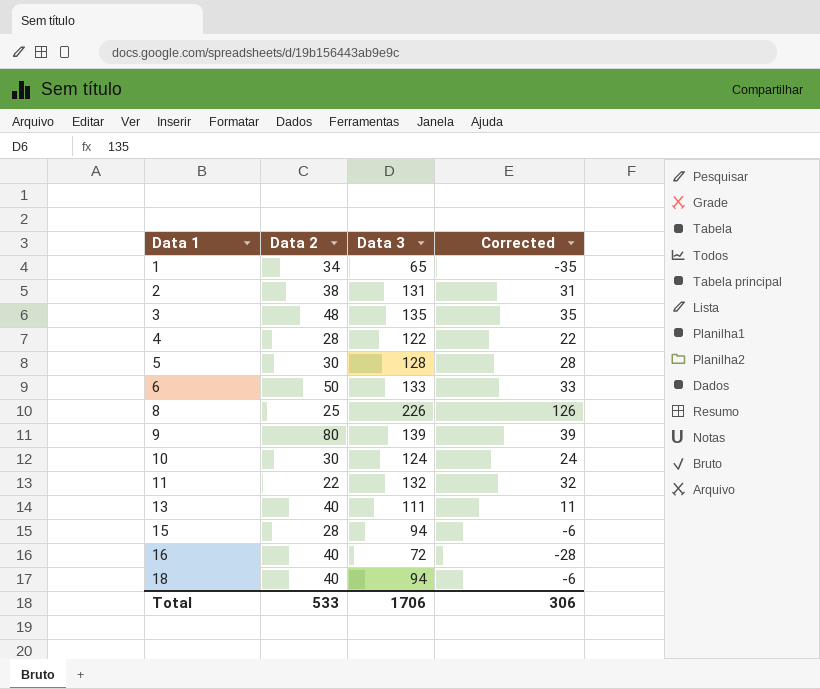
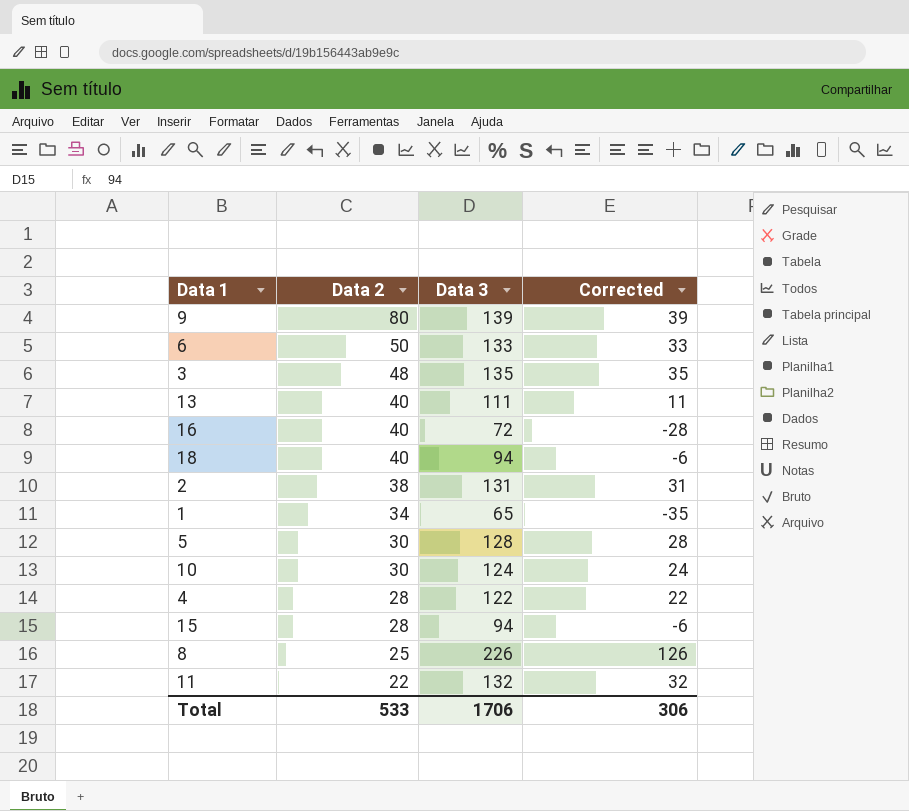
row order: Data 1 ascending -> Data 2 descending

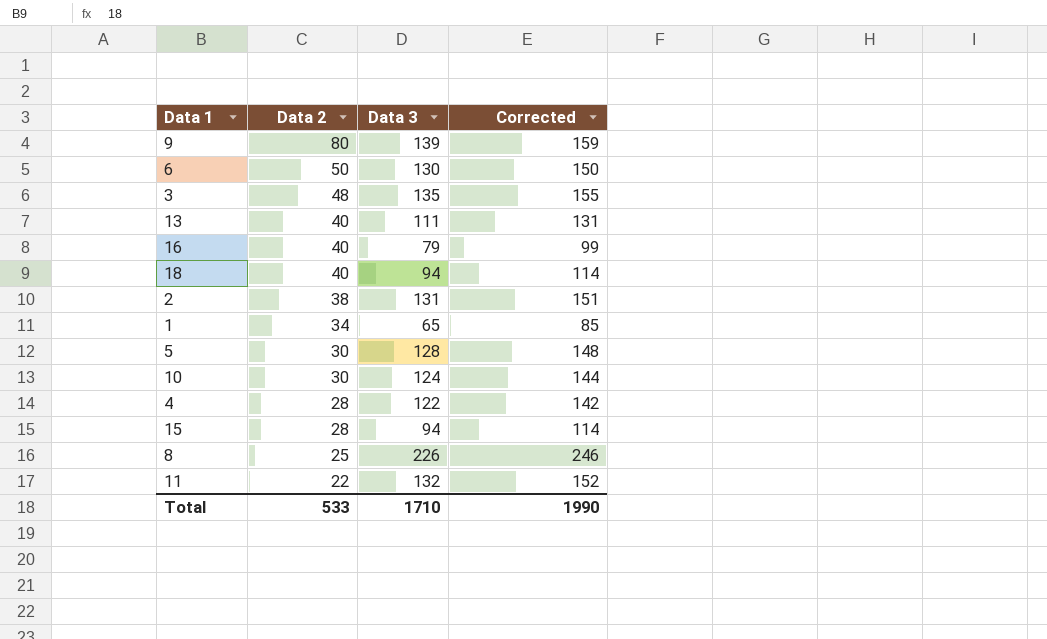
column Corrected | formula: [Data 3] - 100 -> [Data 3] + 20
6 | Data 3: 133 -> 130
16 | Data 3: 72 -> 79
Total | Data 3: 1706 -> 1710
Total | Corrected: 306 -> 1990

